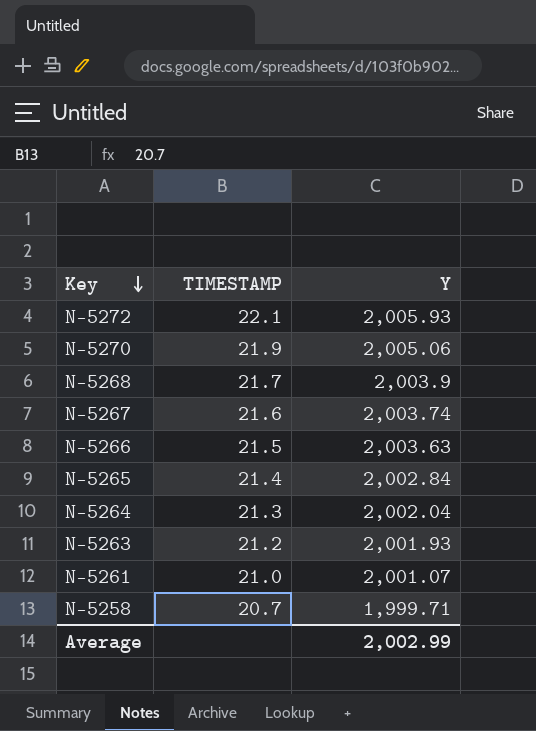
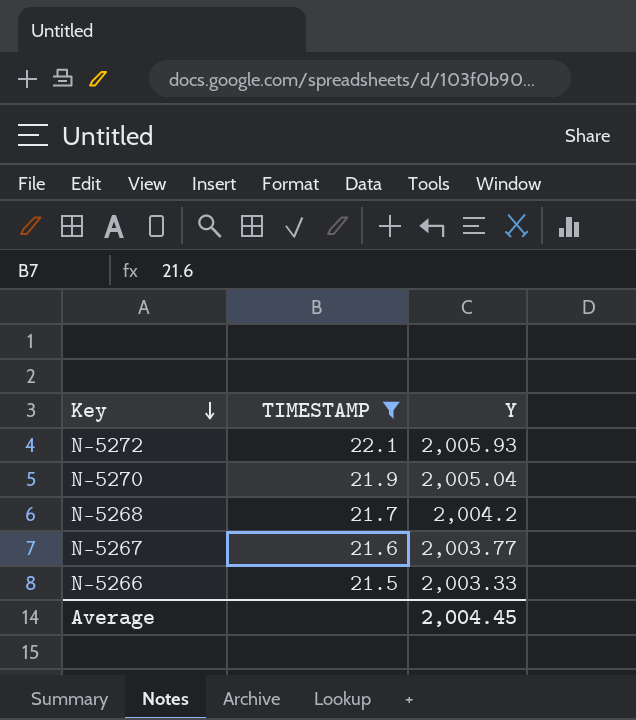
filter: none -> TIMESTAMP >= 21.5
N-5270 | Y: 2,005.06 -> 2,005.04
N-5268 | Y: 2,003.9 -> 2,004.2
N-5267 | Y: 2,003.74 -> 2,003.77
N-5266 | Y: 2,003.63 -> 2,003.33
Average | Y: 2,002.99 -> 2,004.45

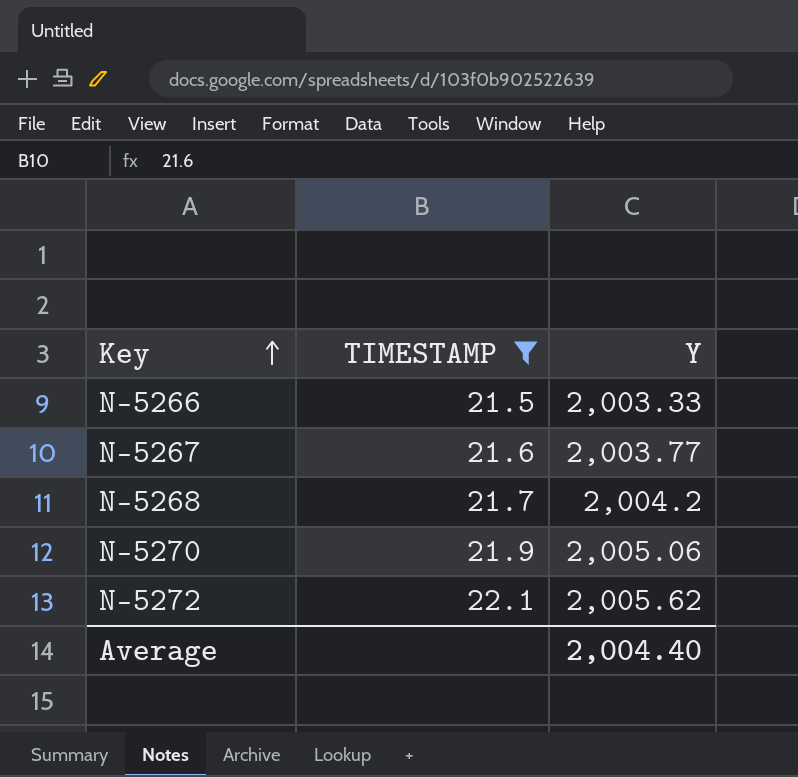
row order: Key descending -> Key ascending
N-5270 | Y: 2,005.04 -> 2,005.06
N-5272 | Y: 2,005.93 -> 2,005.62
Average | Y: 2,004.45 -> 2,004.40

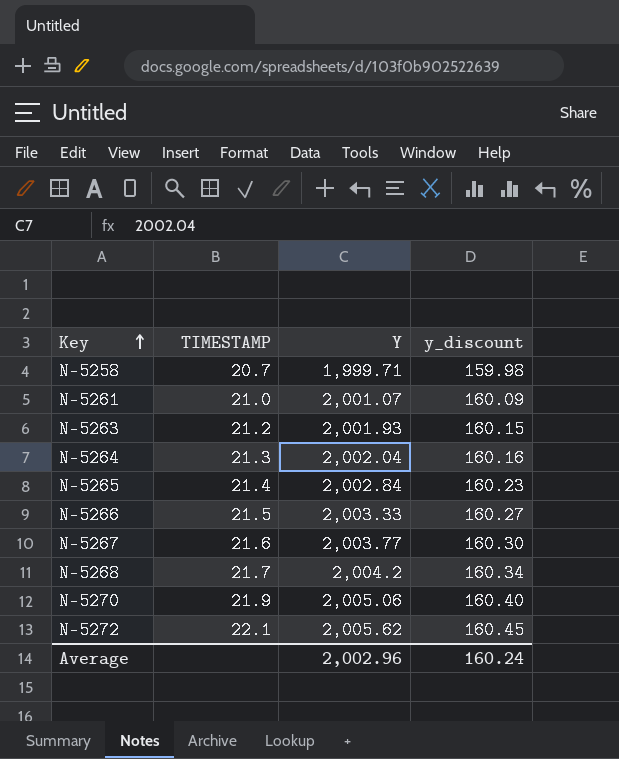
filter: TIMESTAMP >= 21.5 -> none
column y_discount | formula: none -> [Y] * 0.08
Average | Y: 2,004.40 -> 2,002.96

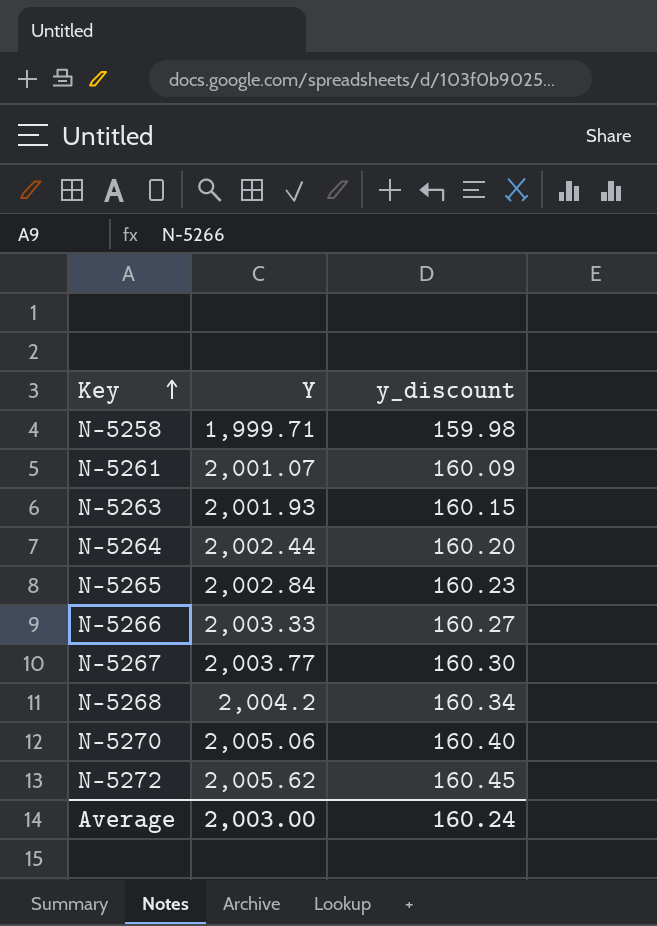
column TIMESTAMP | position: 2 -> none
N-5264 | Y: 2,002.04 -> 2,002.44
N-5264 | y_discount: 160.16 -> 160.20
Average | Y: 2,002.96 -> 2,003.00

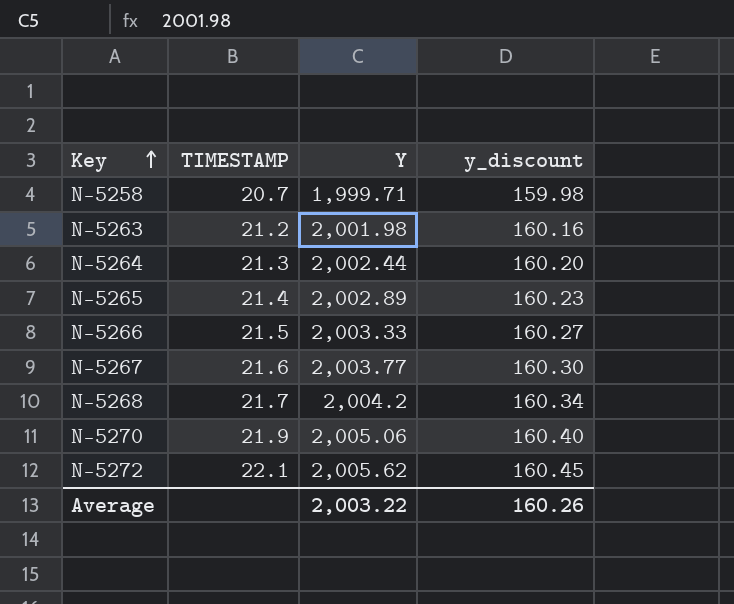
column TIMESTAMP | position: none -> 2
row N-5261: 2,001.07 | 160.09 -> none
N-5263 | Y: 2,001.93 -> 2,001.98
N-5263 | y_discount: 160.15 -> 160.16
N-5265 | Y: 2,002.84 -> 2,002.89
Average | Y: 2,003.00 -> 2,003.22
Average | y_discount: 160.24 -> 160.26

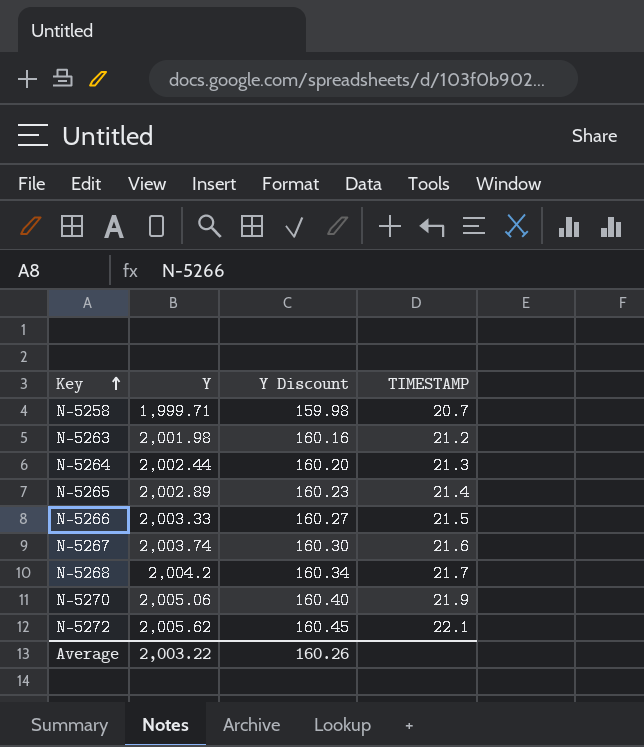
column name: y_discount -> Y Discount
column TIMESTAMP | position: 2 -> 4
N-5267 | Y: 2,003.77 -> 2,003.74

